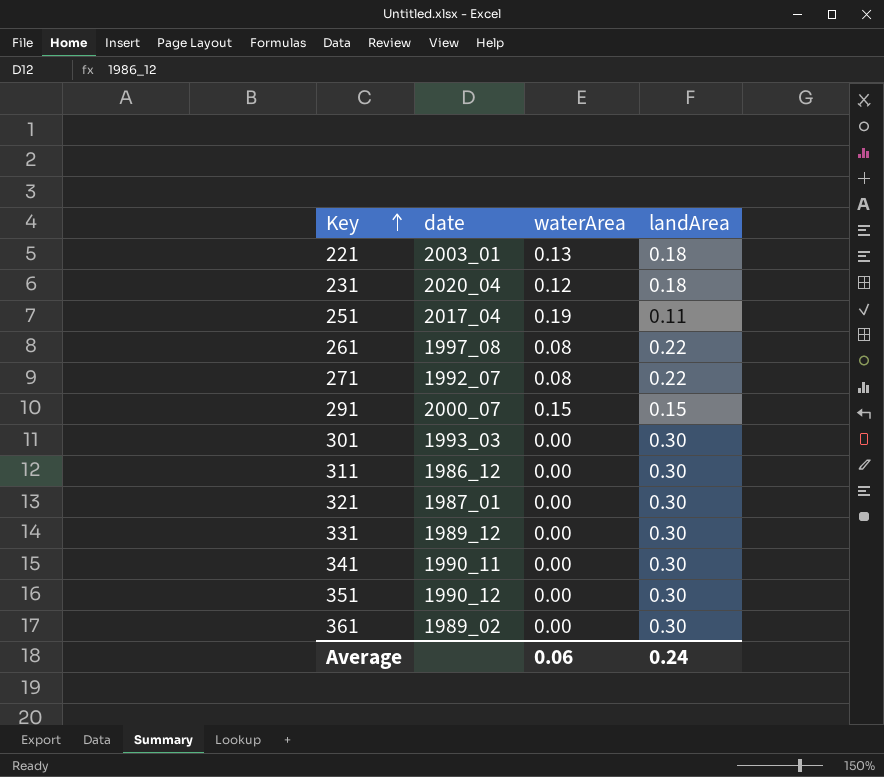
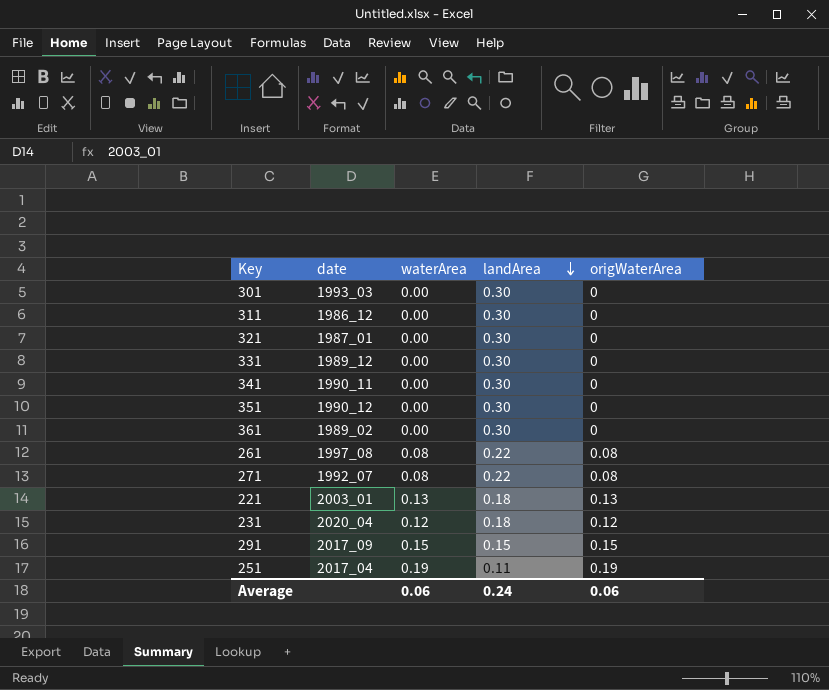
row order: Key ascending -> landArea descending
column origWaterArea | position: none -> 5
291 | date: 2000_07 -> 2017_09

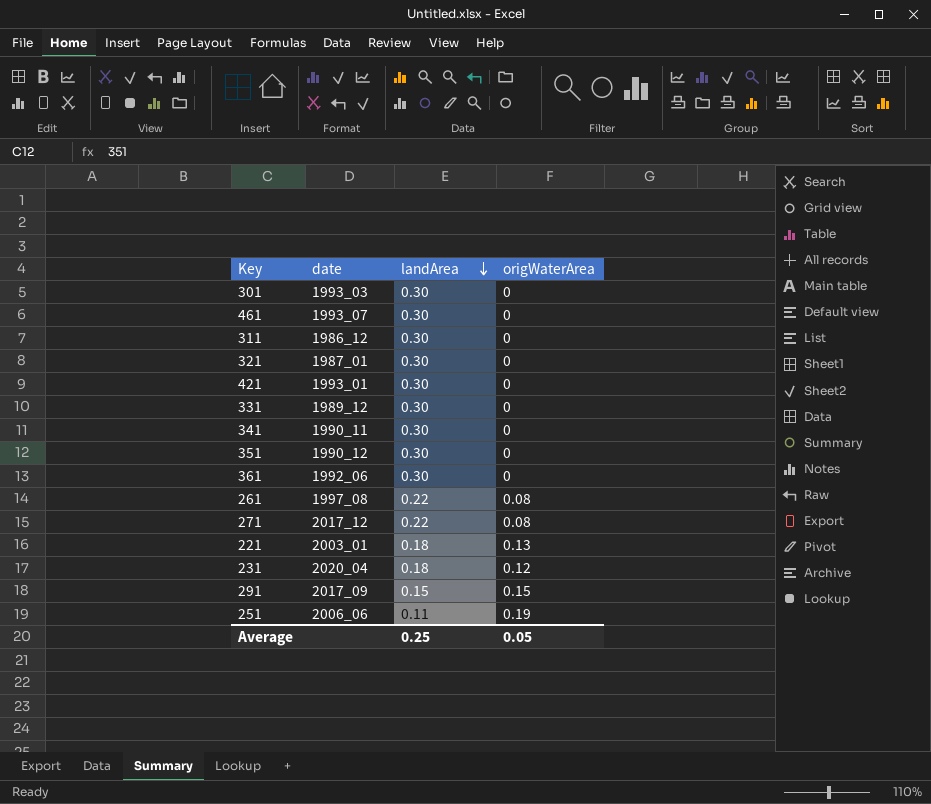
column waterArea | position: 3 -> none
row 461: none -> 1993_07 | 0.30 | 0
row 421: none -> 1993_01 | 0.30 | 0
361 | date: 1989_02 -> 1992_06
271 | date: 1992_07 -> 2017_12
251 | date: 2017_04 -> 2006_06
Average | landArea: 0.24 -> 0.25
Average | origWaterArea: 0.06 -> 0.05

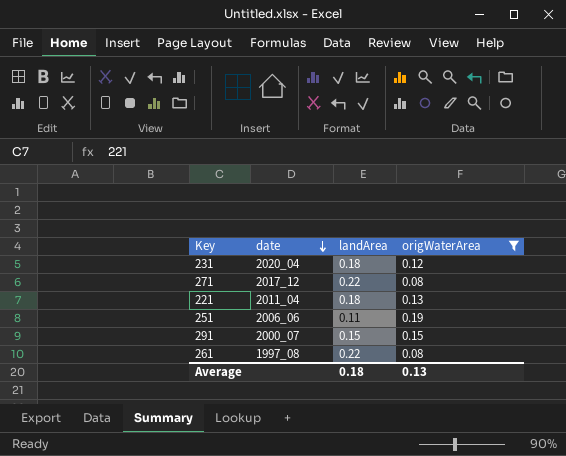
filter: none -> origWaterArea != 0
row order: landArea descending -> date descending
221 | date: 2003_01 -> 2011_04
291 | date: 2017_09 -> 2000_07
Average | landArea: 0.25 -> 0.18
Average | origWaterArea: 0.05 -> 0.13

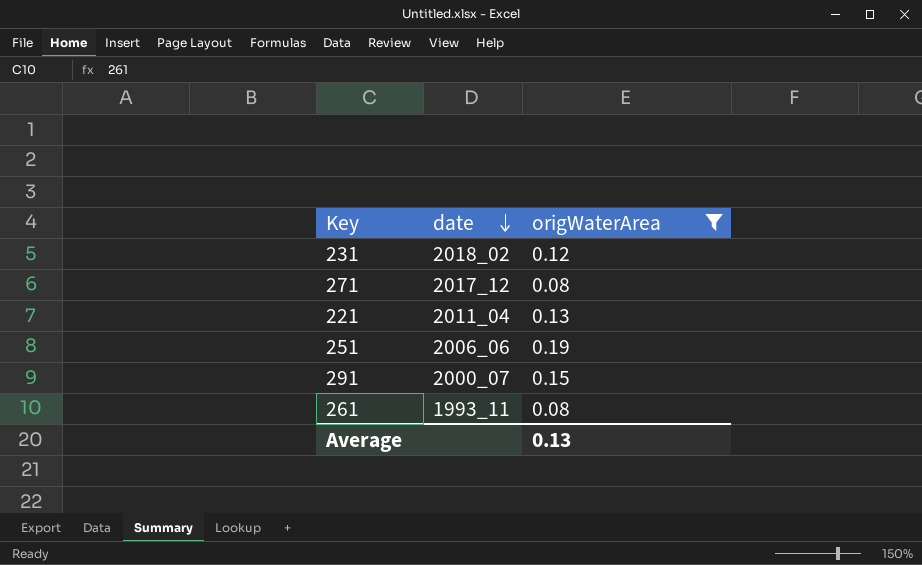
column landArea | position: 3 -> none
231 | date: 2020_04 -> 2018_02
261 | date: 1997_08 -> 1993_11

